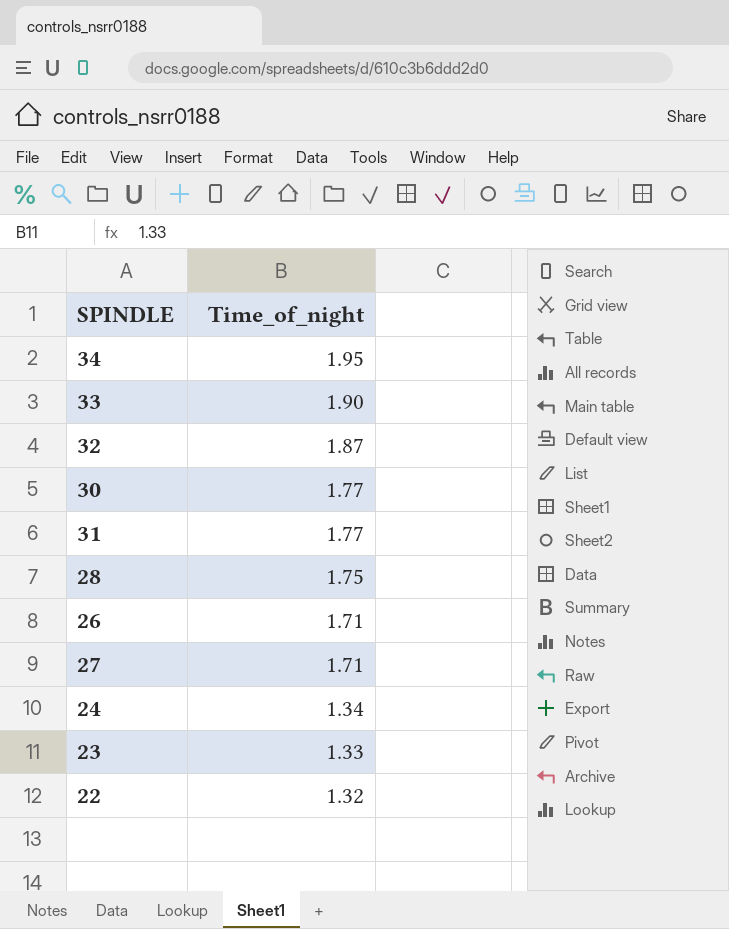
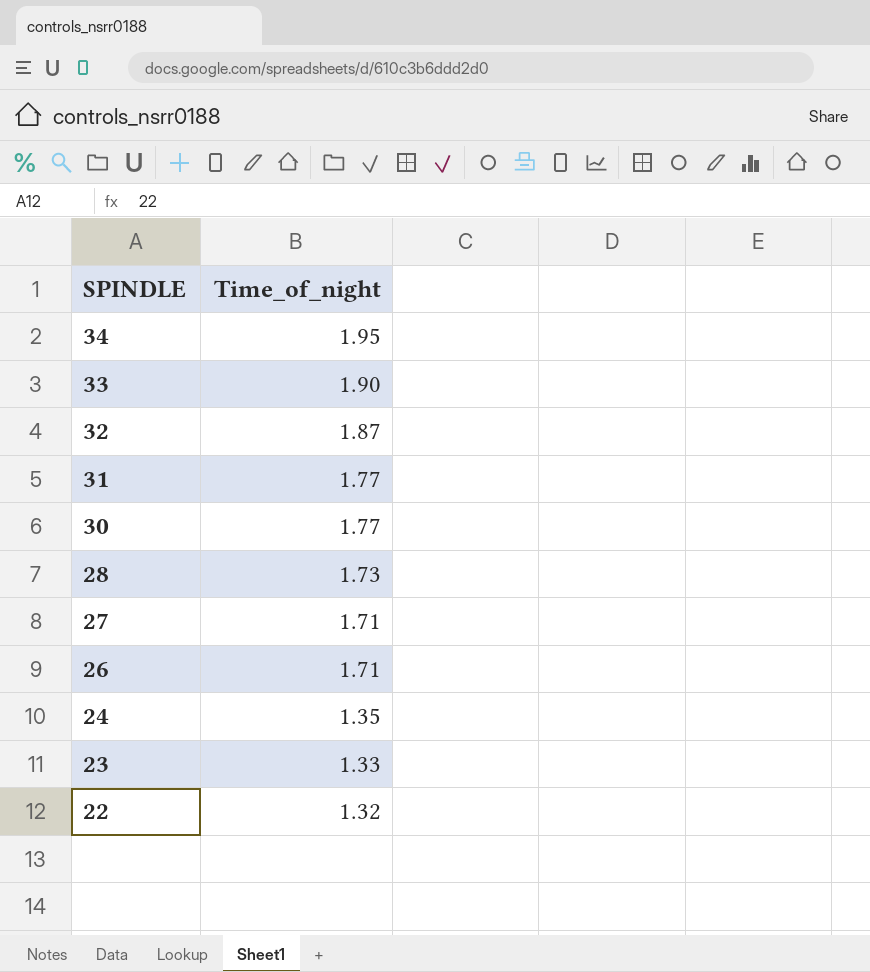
row order: Time_of_night descending -> SPINDLE descending
28 | Time_of_night: 1.75 -> 1.73
24 | Time_of_night: 1.34 -> 1.35

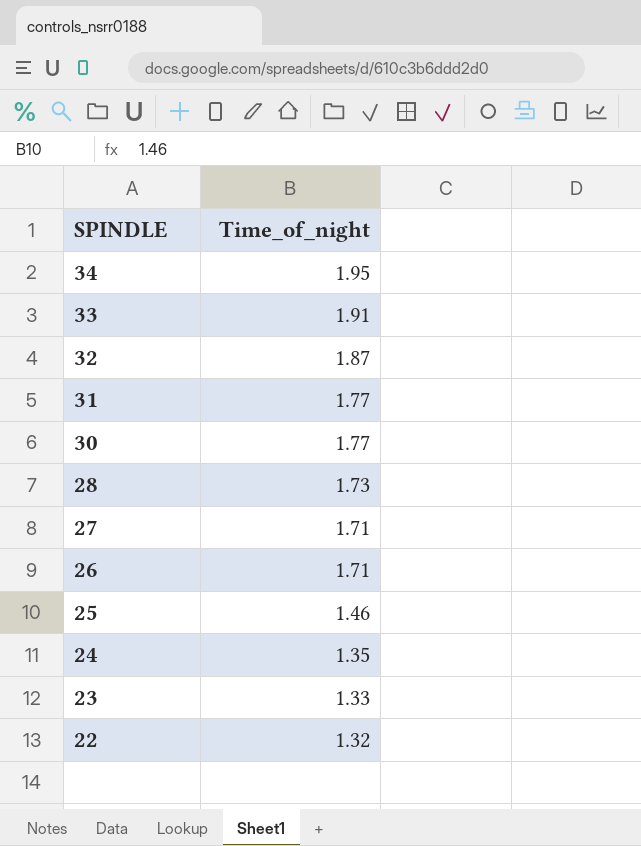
33 | Time_of_night: 1.90 -> 1.91
row 25: none -> 1.46

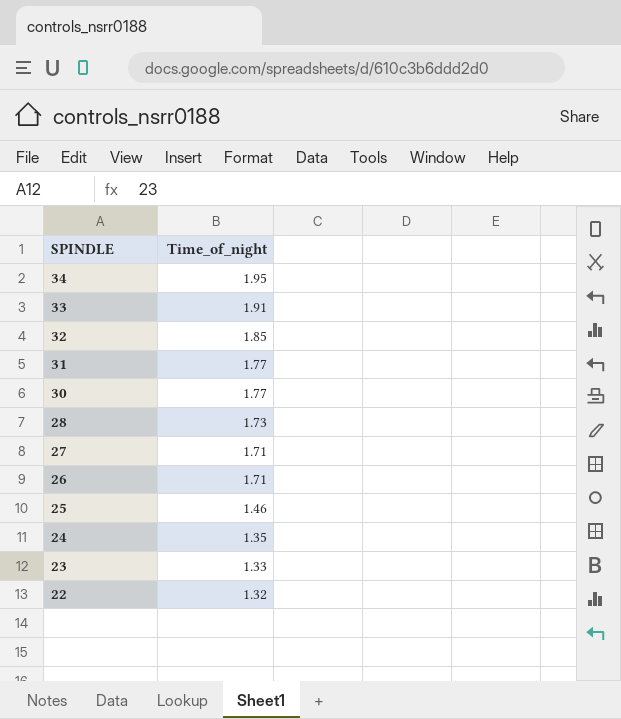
32 | Time_of_night: 1.87 -> 1.85

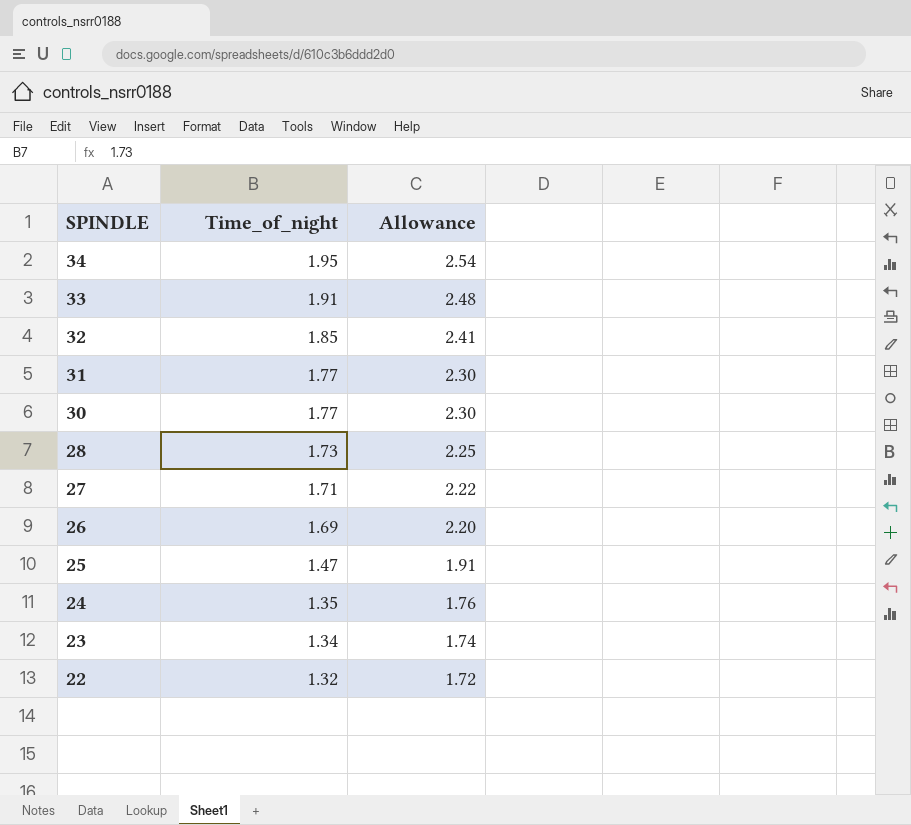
column Allowance | formula: none -> [Time_of_night] * 1.3
26 | Time_of_night: 1.71 -> 1.69
25 | Time_of_night: 1.46 -> 1.47
23 | Time_of_night: 1.33 -> 1.34

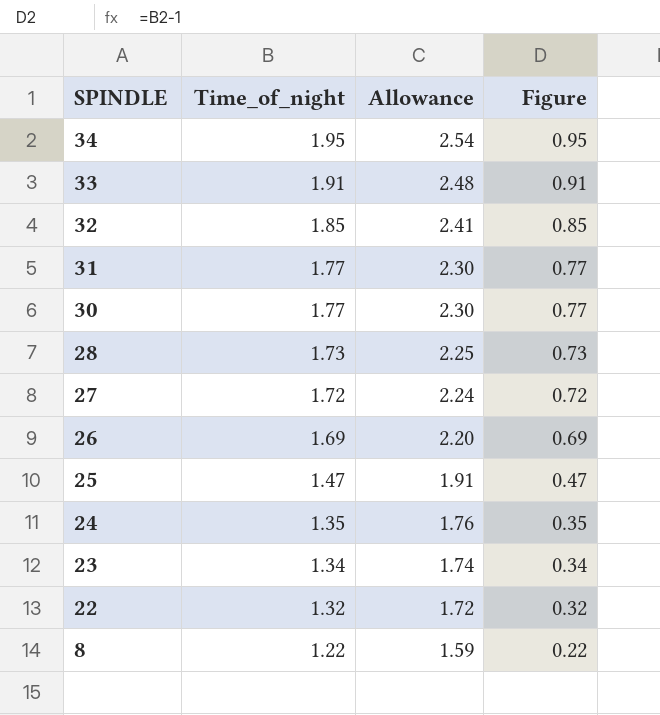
column Figure | formula: none -> [Time_of_night] - 1
27 | Time_of_night: 1.71 -> 1.72
27 | Allowance: 2.22 -> 2.24
row 8: none -> 1.22 | 1.59 | 0.22

